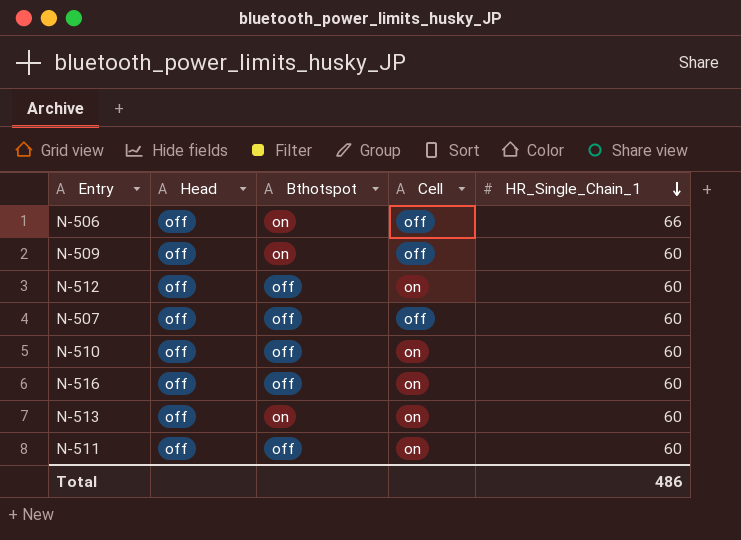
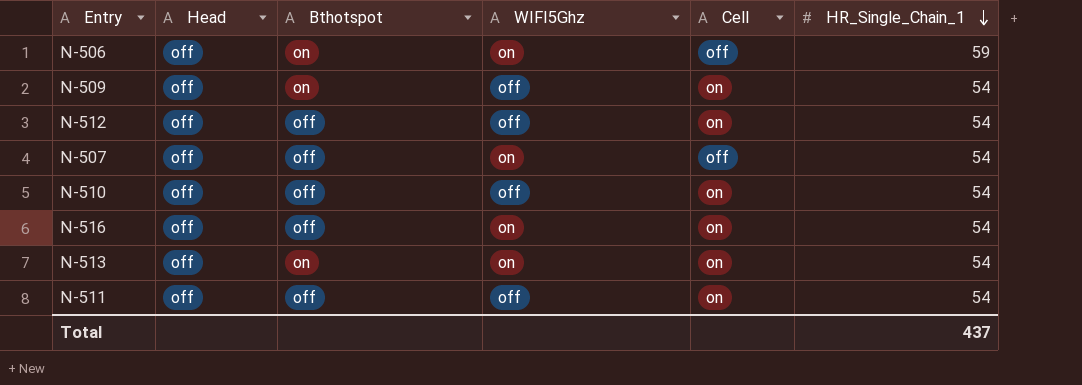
column WIFI5Ghz | position: none -> 4
N-506 | HR_Single_Chain_1: 66 -> 59
N-509 | Cell: off -> on
N-509 | HR_Single_Chain_1: 60 -> 54
N-512 | HR_Single_Chain_1: 60 -> 54
N-507 | HR_Single_Chain_1: 60 -> 54
N-510 | HR_Single_Chain_1: 60 -> 54
N-516 | HR_Single_Chain_1: 60 -> 54
N-513 | HR_Single_Chain_1: 60 -> 54
N-511 | HR_Single_Chain_1: 60 -> 54
Total | HR_Single_Chain_1: 486 -> 437

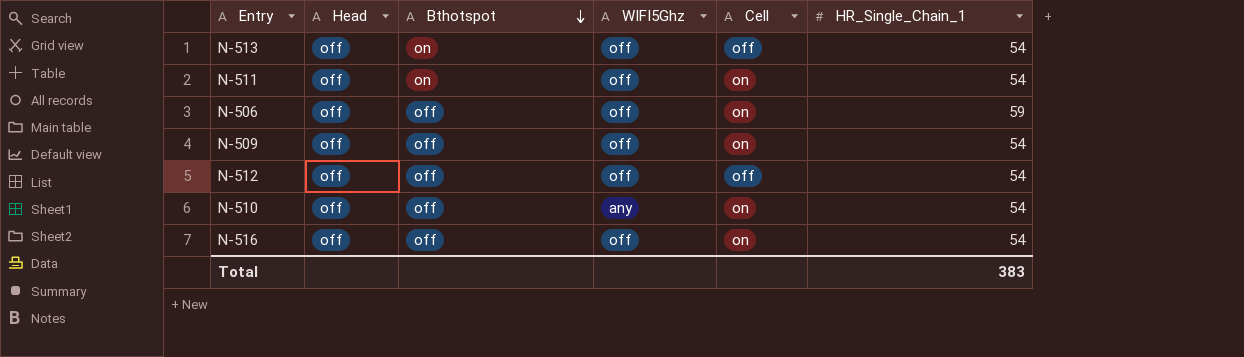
row order: HR_Single_Chain_1 descending -> Bthotspot descending
row N-507: off | off | on | off | 54 -> none
N-513 | WIFI5Ghz: on -> off
N-513 | Cell: on -> off
N-511 | Bthotspot: off -> on
N-506 | Bthotspot: on -> off
N-506 | WIFI5Ghz: on -> off
N-506 | Cell: off -> on
N-509 | Bthotspot: on -> off
N-512 | Cell: on -> off
N-510 | WIFI5Ghz: off -> any
N-516 | WIFI5Ghz: on -> off
Total | HR_Single_Chain_1: 437 -> 383

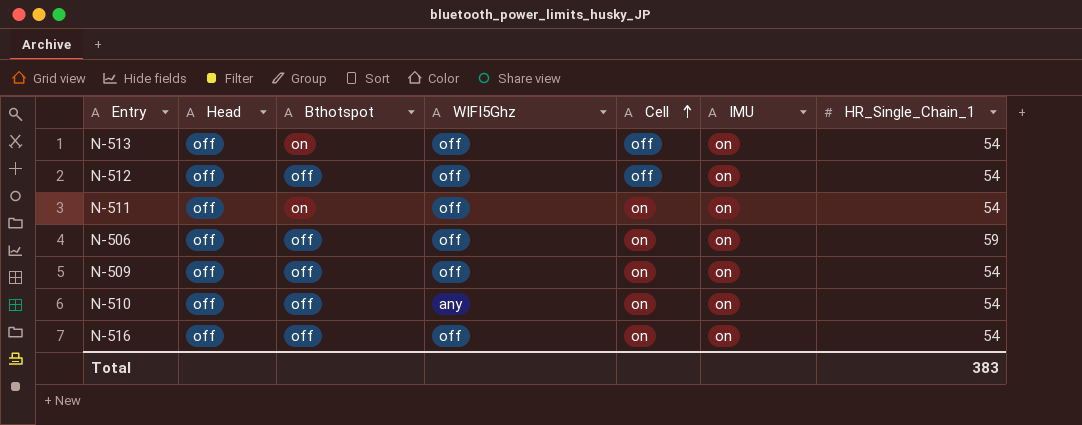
row order: Bthotspot descending -> Cell ascending
column IMU | position: none -> 6

